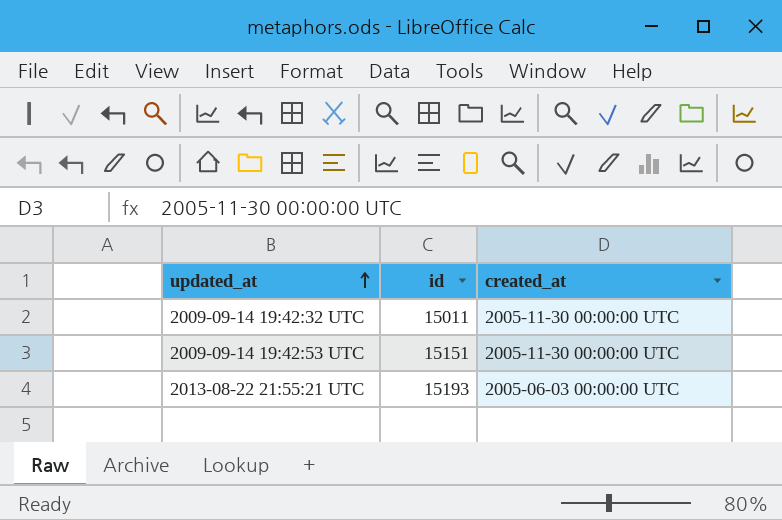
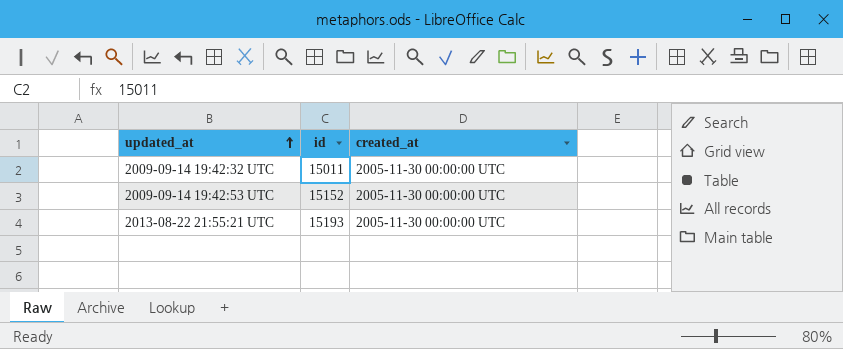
2009-09-14 19:42:53 UTC | id: 15151 -> 15152
2013-08-22 21:55:21 UTC | created_at: 2005-06-03 00:00:00 UTC -> 2005-11-30 00:00:00 UTC

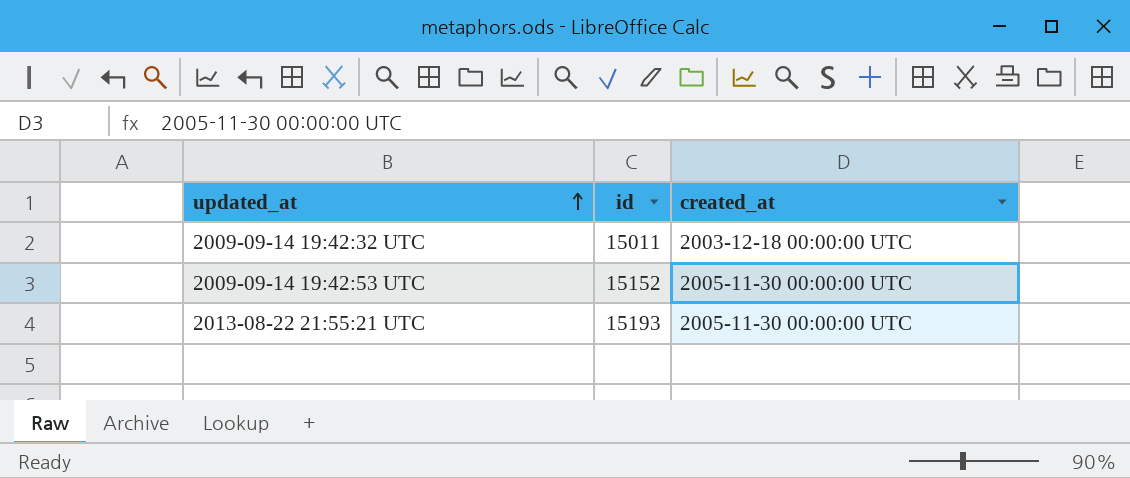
2009-09-14 19:42:32 UTC | created_at: 2005-11-30 00:00:00 UTC -> 2003-12-18 00:00:00 UTC

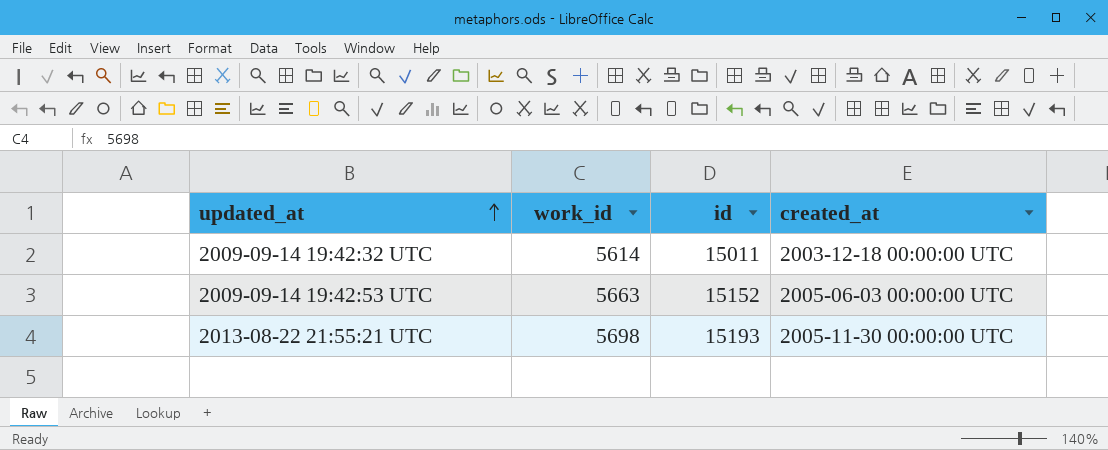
column work_id | position: none -> 2
2009-09-14 19:42:53 UTC | created_at: 2005-11-30 00:00:00 UTC -> 2005-06-03 00:00:00 UTC

